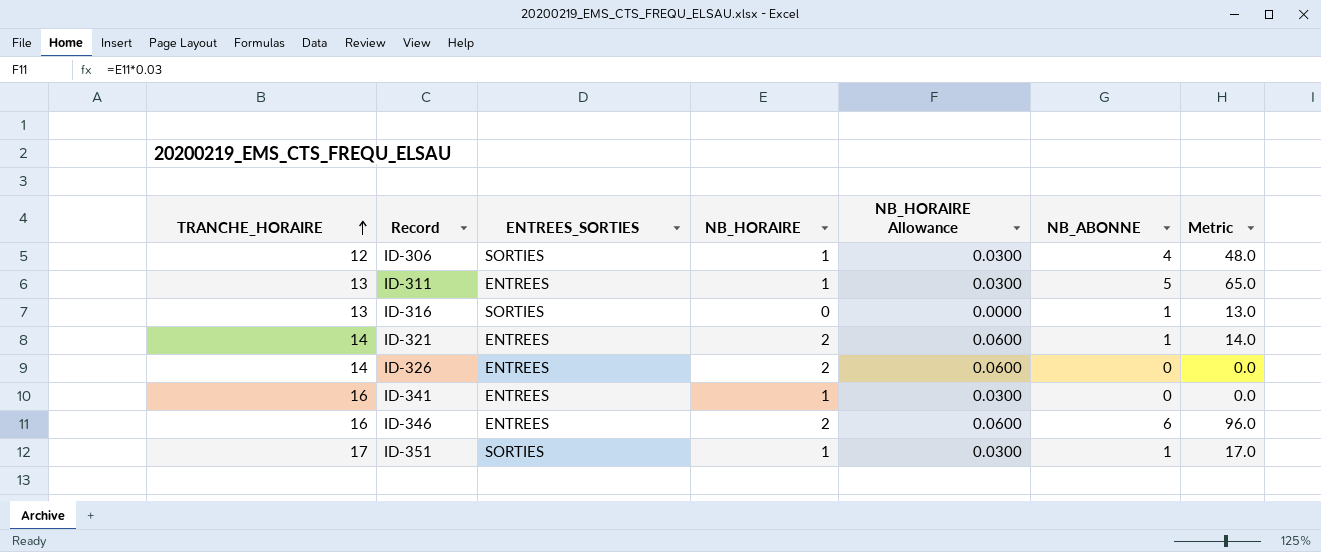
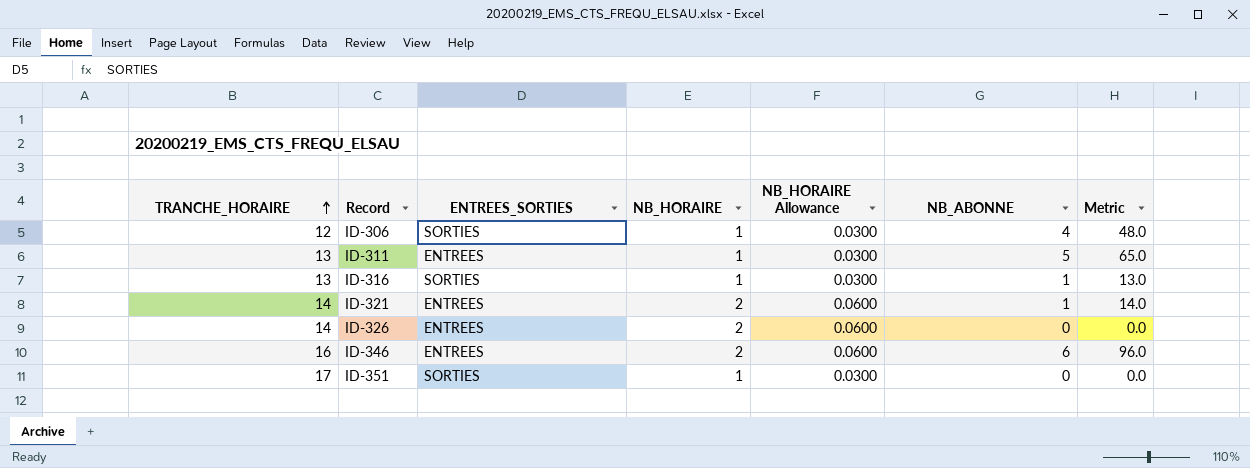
row ID-341: 16 | ENTREES | 1 | 0.0300 | 0 | 0.0 -> none
ID-316 | NB_HORAIRE: 0 -> 1
ID-316 | NB_HORAIRE Allowance: 0.0000 -> 0.0300
ID-351 | NB_ABONNE: 1 -> 0
ID-351 | Metric: 17.0 -> 0.0

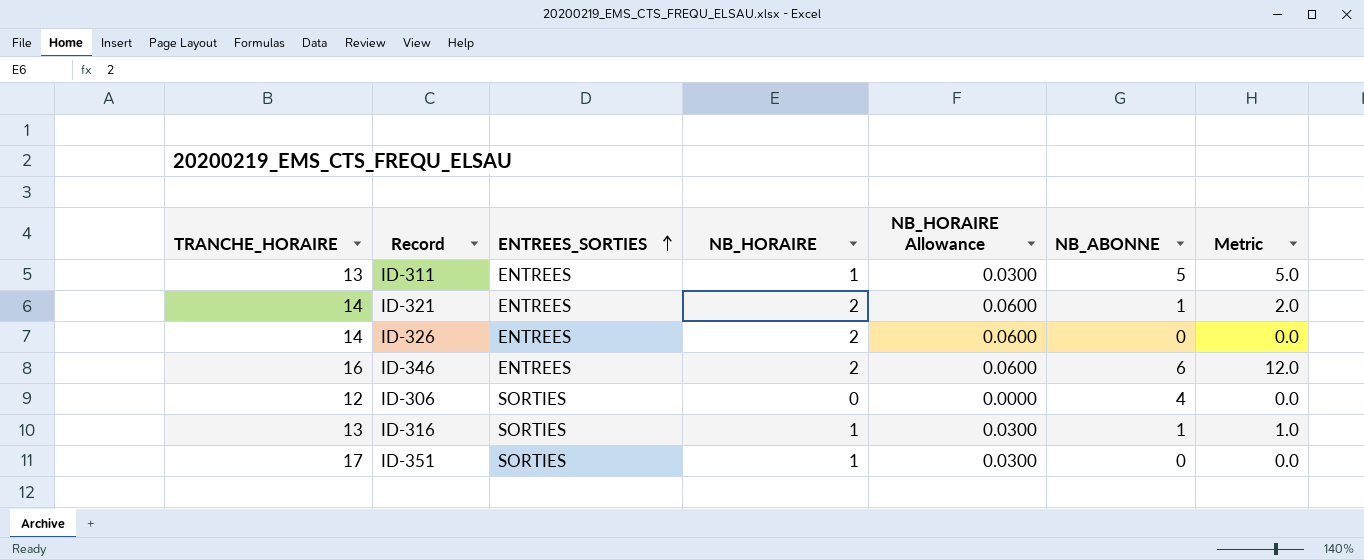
row order: TRANCHE_HORAIRE ascending -> ENTREES_SORTIES ascending
column Metric | formula: [TRANCHE_HORAIRE] * [NB_ABONNE] -> [NB_HORAIRE] * [NB_ABONNE]
ID-306 | NB_HORAIRE: 1 -> 0
ID-306 | NB_HORAIRE Allowance: 0.0300 -> 0.0000

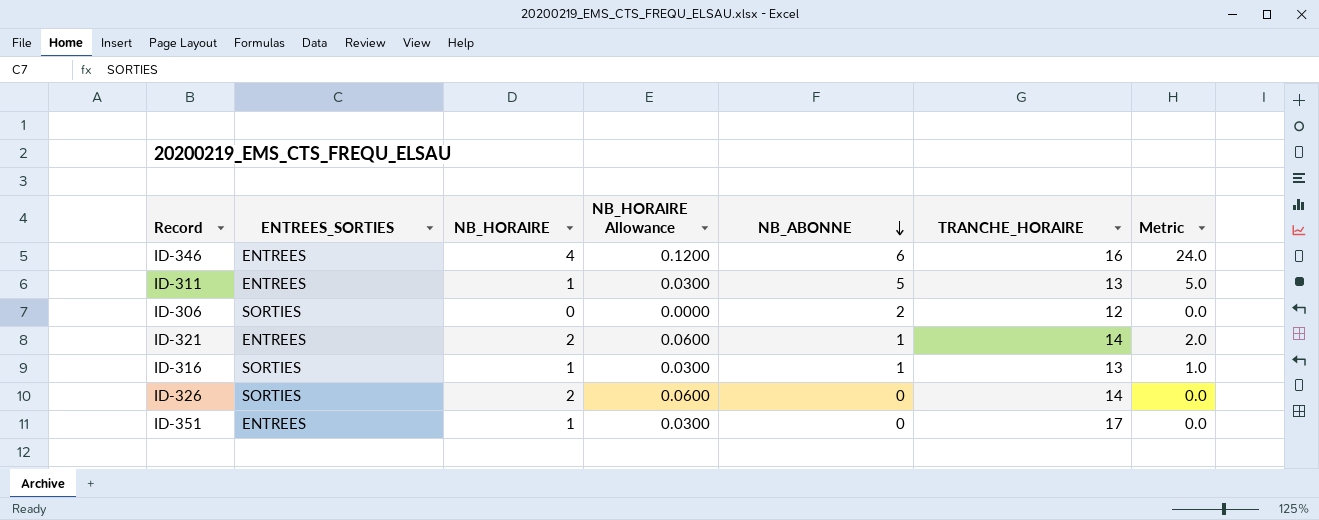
row order: ENTREES_SORTIES ascending -> NB_ABONNE descending
column TRANCHE_HORAIRE | position: 1 -> 6
ID-346 | NB_HORAIRE: 2 -> 4
ID-346 | NB_HORAIRE Allowance: 0.0600 -> 0.1200
ID-346 | Metric: 12.0 -> 24.0
ID-306 | NB_ABONNE: 4 -> 2
ID-326 | ENTREES_SORTIES: ENTREES -> SORTIES
ID-351 | ENTREES_SORTIES: SORTIES -> ENTREES

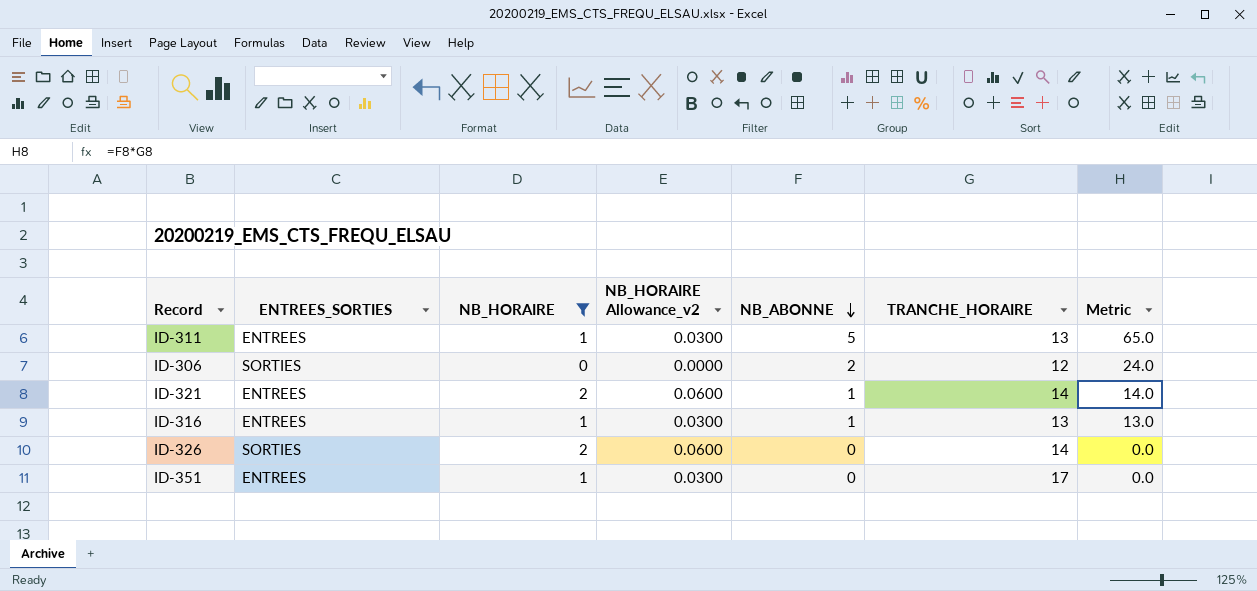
filter: none -> NB_HORAIRE != 4
column name: NB_HORAIRE Allowance -> NB_HORAIRE Allowance_v2
column Metric | formula: [NB_HORAIRE] * [NB_ABONNE] -> [NB_ABONNE] * [TRANCHE_HORAIRE]
ID-316 | ENTREES_SORTIES: SORTIES -> ENTREES

